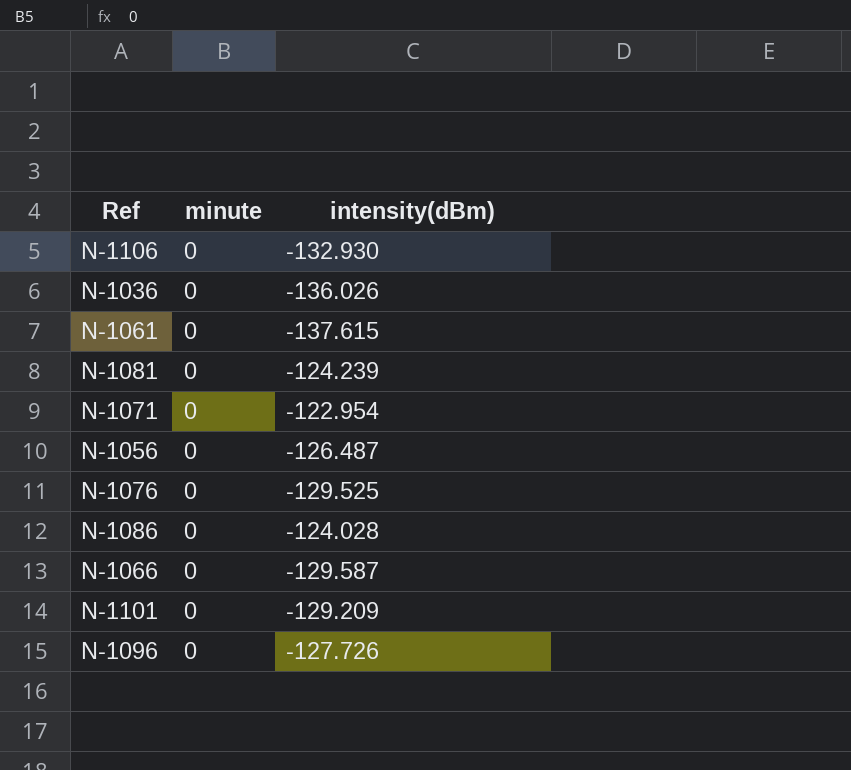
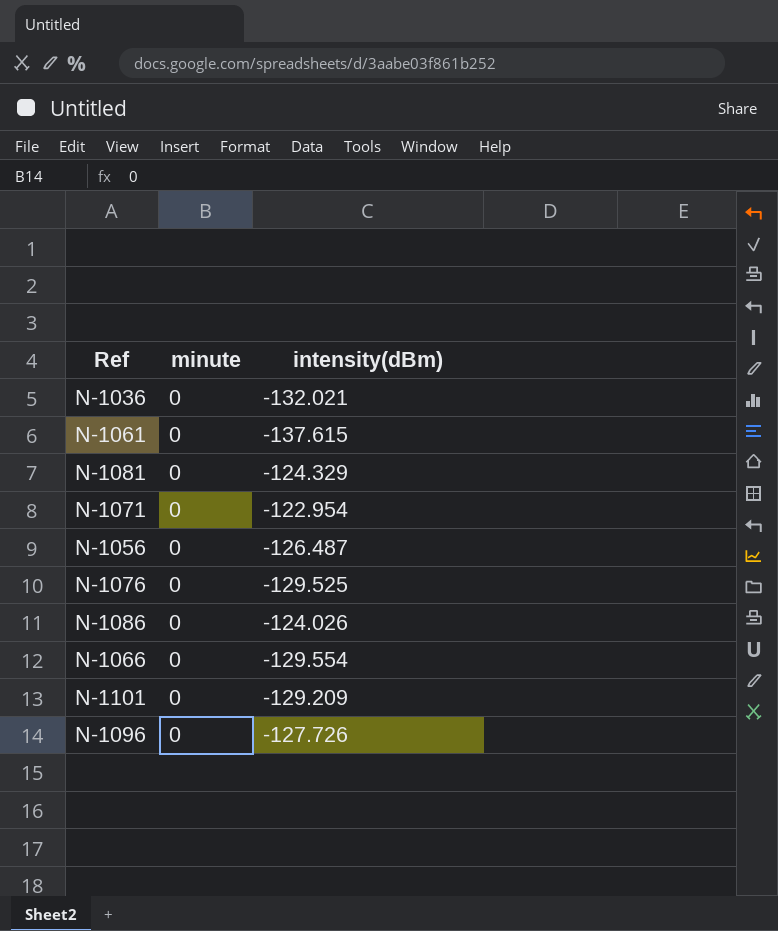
row N-1106: 0 | -132.930 -> none
N-1036 | intensity(dBm): -136.026 -> -132.021
N-1081 | intensity(dBm): -124.239 -> -124.329
N-1086 | intensity(dBm): -124.028 -> -124.026
N-1066 | intensity(dBm): -129.587 -> -129.554

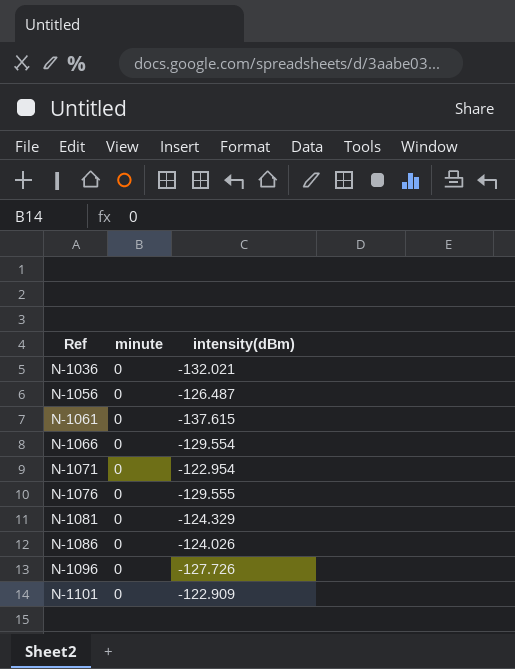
row order: none -> Ref ascending
N-1076 | intensity(dBm): -129.525 -> -129.555
N-1101 | intensity(dBm): -129.209 -> -122.909

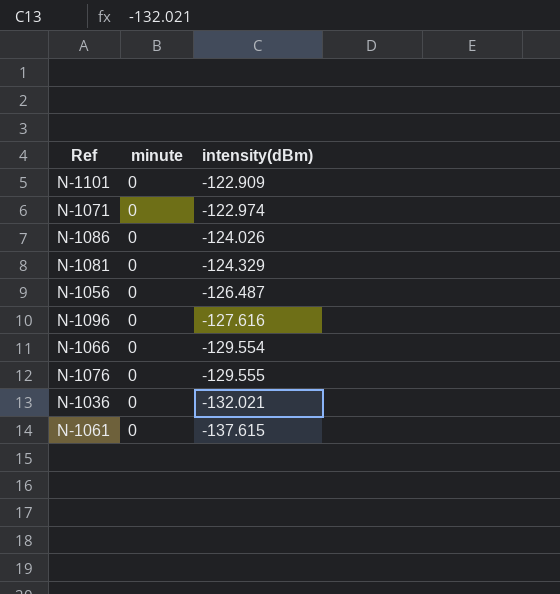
row order: Ref ascending -> intensity(dBm) descending
N-1071 | intensity(dBm): -122.954 -> -122.974
N-1096 | intensity(dBm): -127.726 -> -127.616

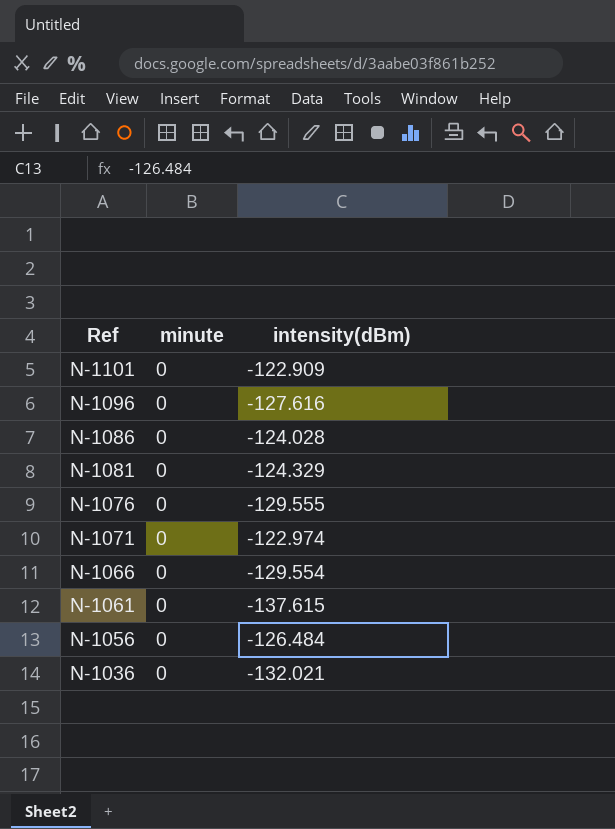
row order: intensity(dBm) descending -> Ref descending
N-1086 | intensity(dBm): -124.026 -> -124.028
N-1056 | intensity(dBm): -126.487 -> -126.484

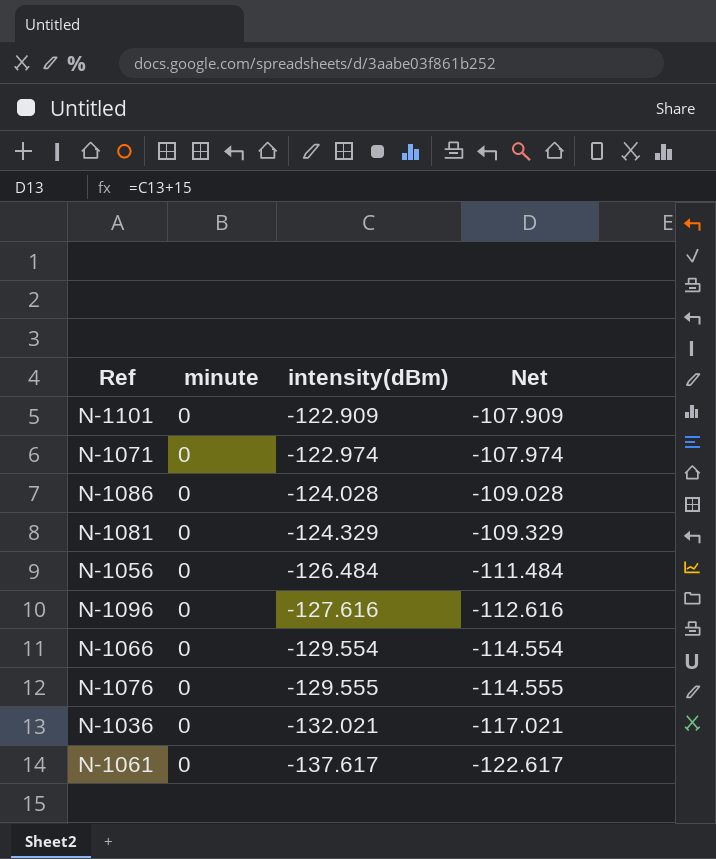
row order: Ref descending -> intensity(dBm) descending
column Net | formula: none -> [intensity(dBm)] + 15
N-1061 | intensity(dBm): -137.615 -> -137.617

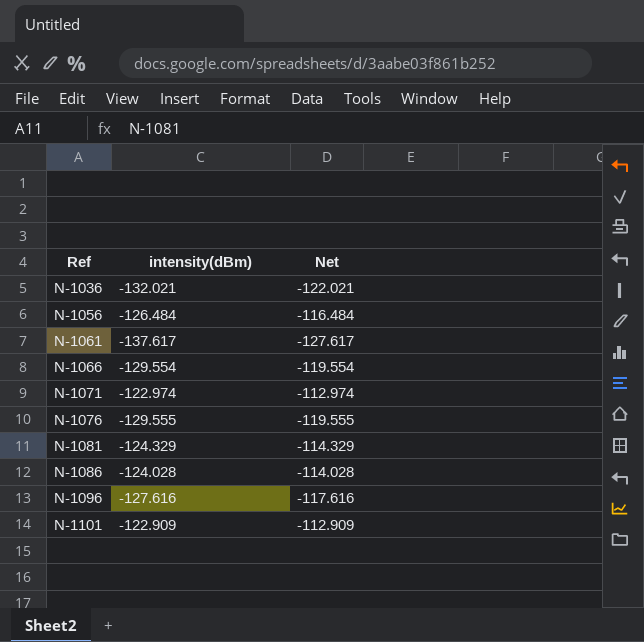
row order: intensity(dBm) descending -> Ref ascending
column minute | position: 2 -> none
column Net | formula: [intensity(dBm)] + 15 -> [intensity(dBm)] + 10

